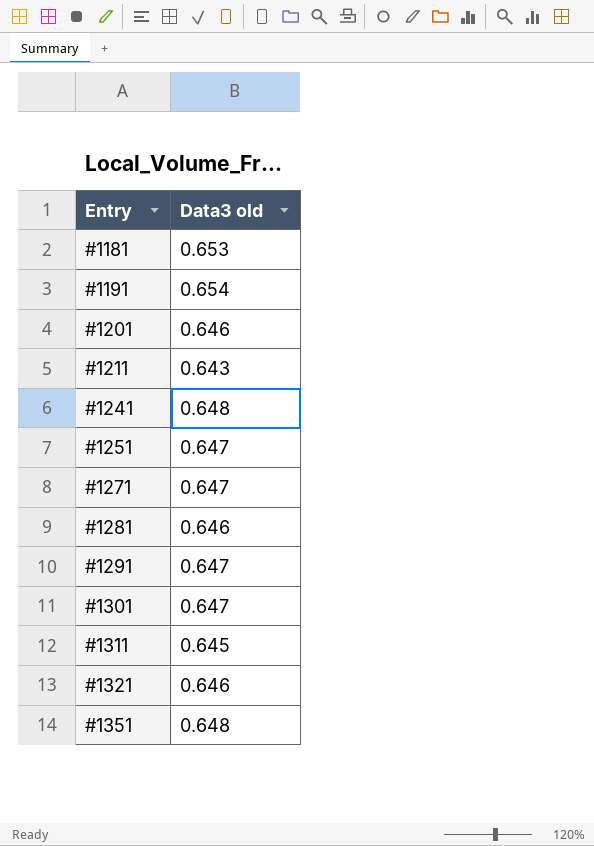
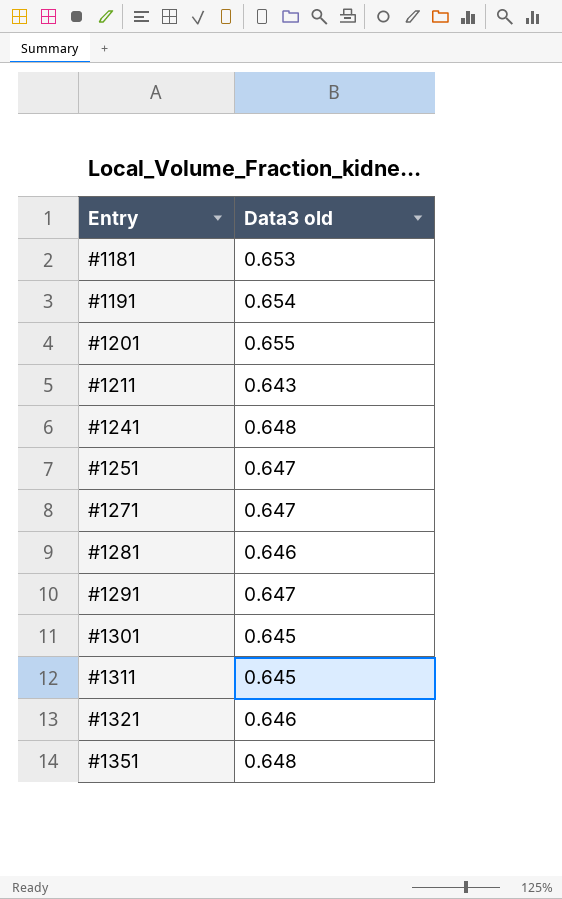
#1201 | Data3 old: 0.646 -> 0.655
#1301 | Data3 old: 0.647 -> 0.645

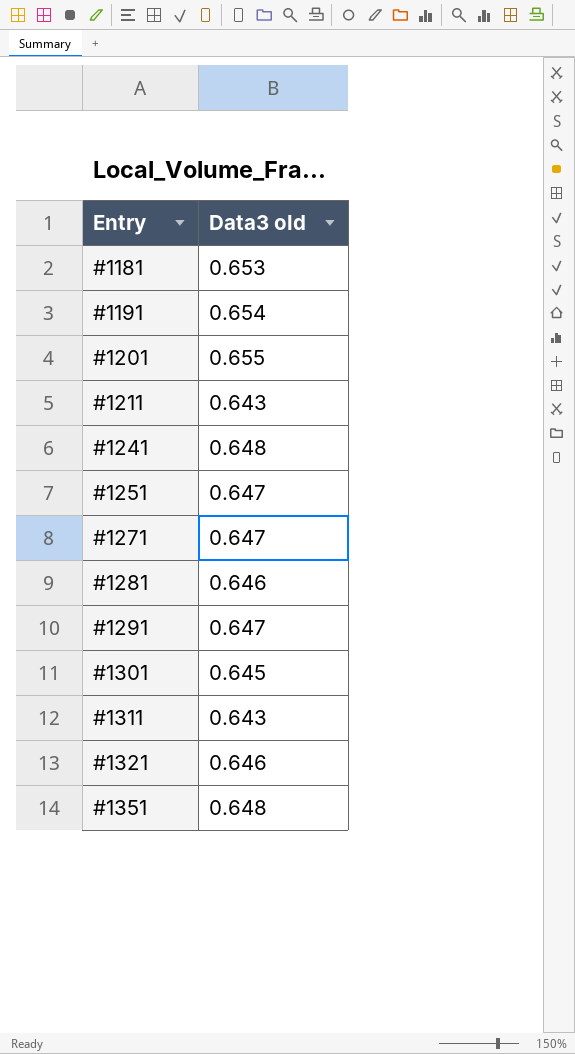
#1311 | Data3 old: 0.645 -> 0.643

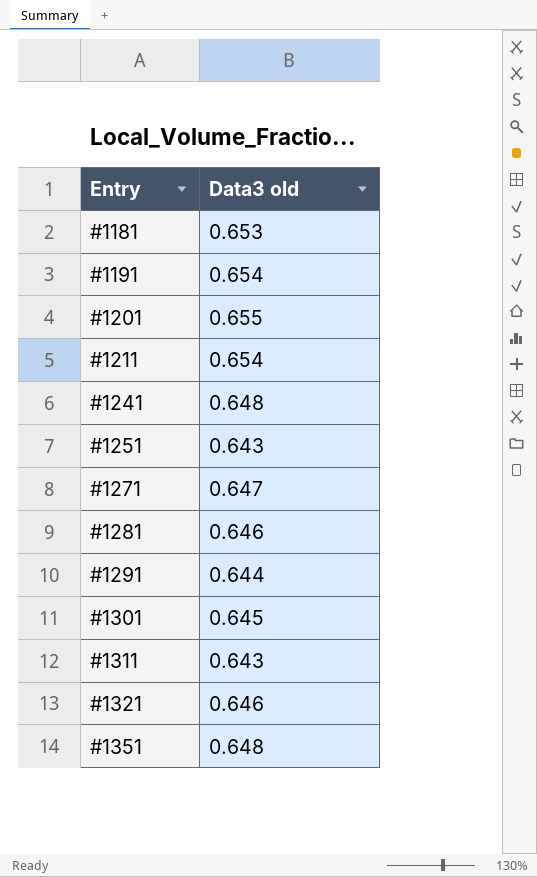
#1211 | Data3 old: 0.643 -> 0.654
#1251 | Data3 old: 0.647 -> 0.643
#1291 | Data3 old: 0.647 -> 0.644

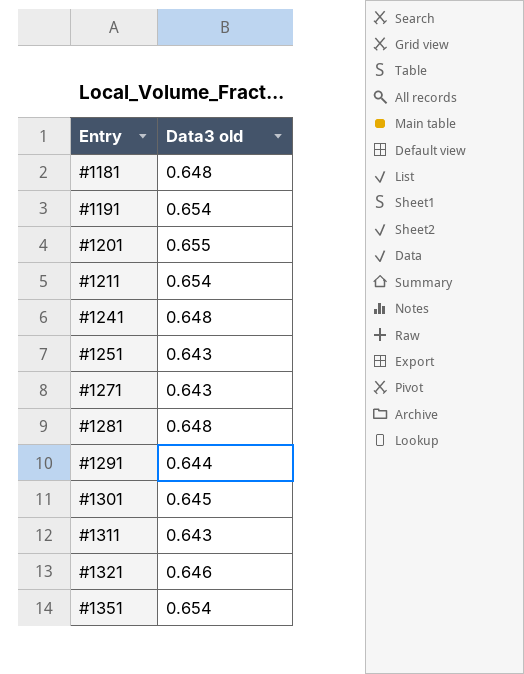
#1181 | Data3 old: 0.653 -> 0.648
#1271 | Data3 old: 0.647 -> 0.643
#1281 | Data3 old: 0.646 -> 0.648
#1351 | Data3 old: 0.648 -> 0.654

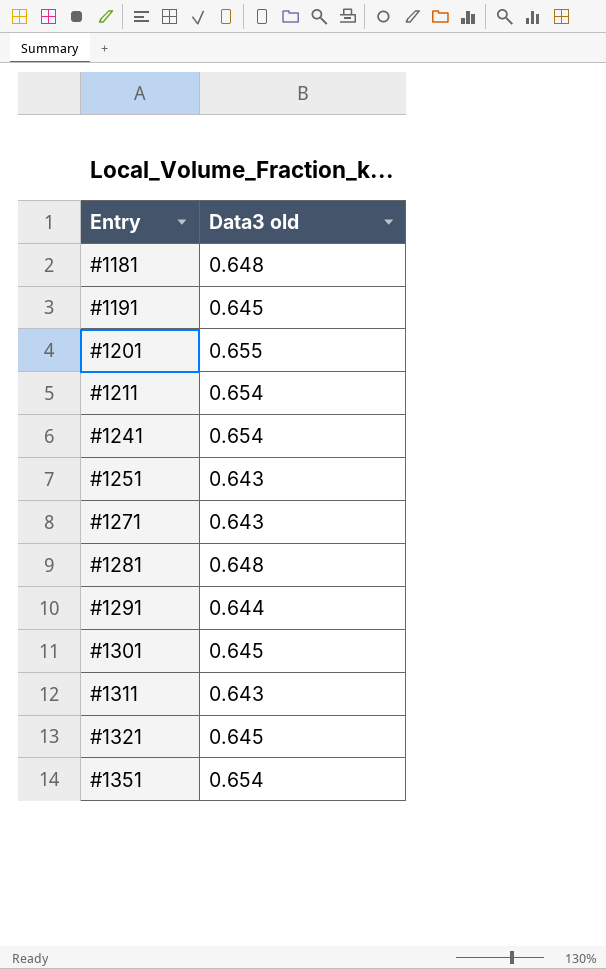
#1191 | Data3 old: 0.654 -> 0.645
#1241 | Data3 old: 0.648 -> 0.654
#1321 | Data3 old: 0.646 -> 0.645

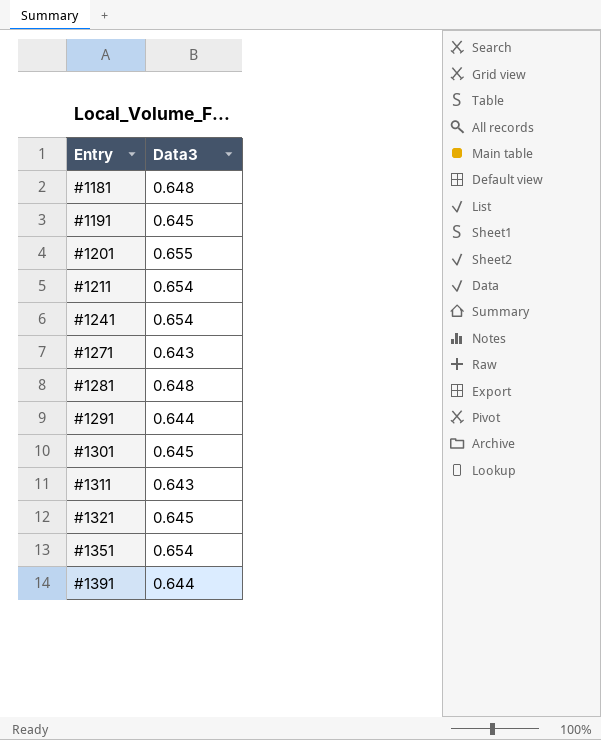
column name: Data3 old -> Data3
row #1251: 0.643 -> none
row #1391: none -> 0.644

